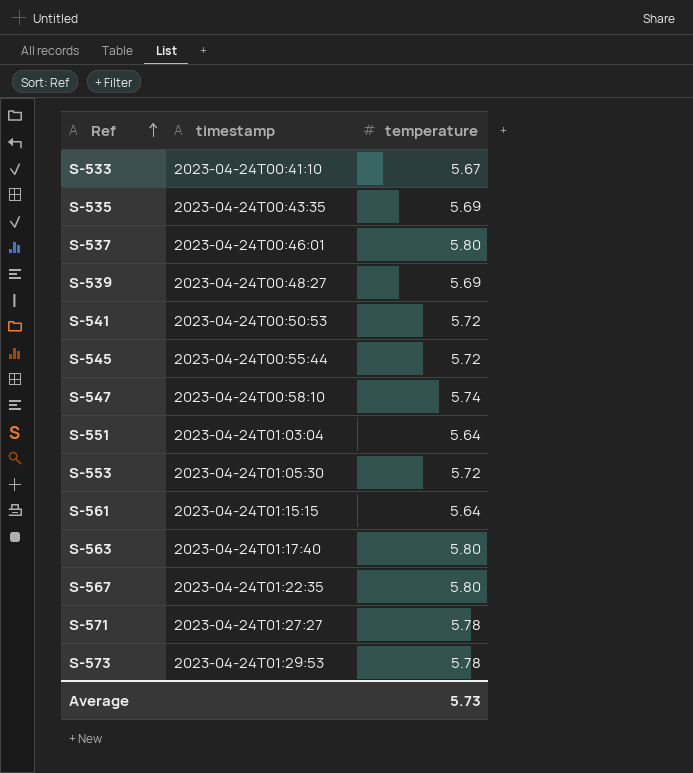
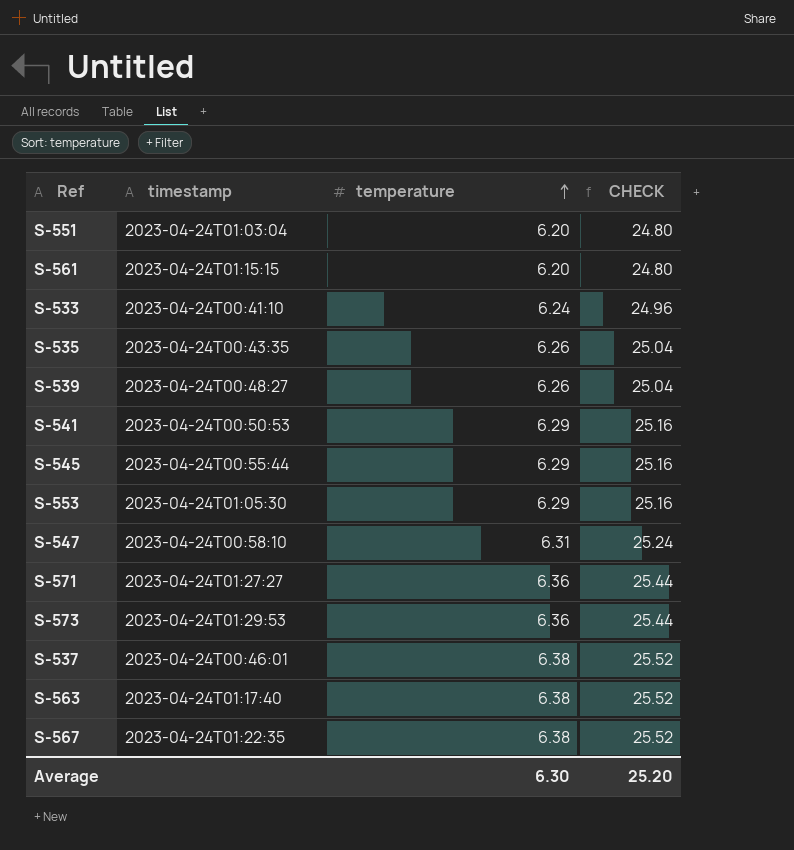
row order: Ref ascending -> temperature ascending
column CHECK | formula: none -> [temperature] * 4
S-551 | temperature: 5.64 -> 6.20
S-561 | temperature: 5.64 -> 6.20
S-533 | temperature: 5.67 -> 6.24
S-535 | temperature: 5.69 -> 6.26
S-539 | temperature: 5.69 -> 6.26
S-541 | temperature: 5.72 -> 6.29
S-545 | temperature: 5.72 -> 6.29
S-553 | temperature: 5.72 -> 6.29
S-547 | temperature: 5.74 -> 6.31
S-571 | temperature: 5.78 -> 6.36
S-573 | temperature: 5.78 -> 6.36
S-537 | temperature: 5.80 -> 6.38
S-563 | temperature: 5.80 -> 6.38
S-567 | temperature: 5.80 -> 6.38
Average | temperature: 5.73 -> 6.30

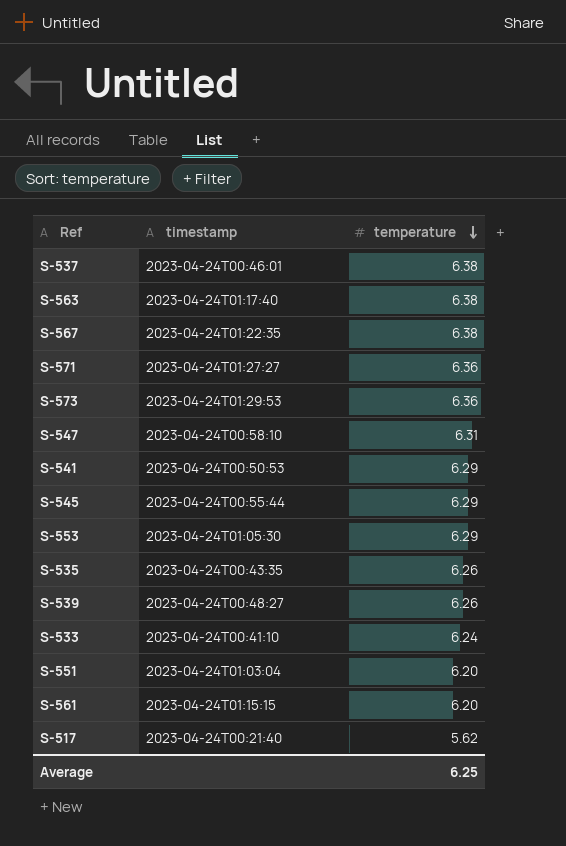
row order: temperature ascending -> temperature descending
column CHECK | formula: [temperature] * 4 -> none
row S-517: none -> 2023-04-24T00:21:40 | 5.62
Average | temperature: 6.30 -> 6.25

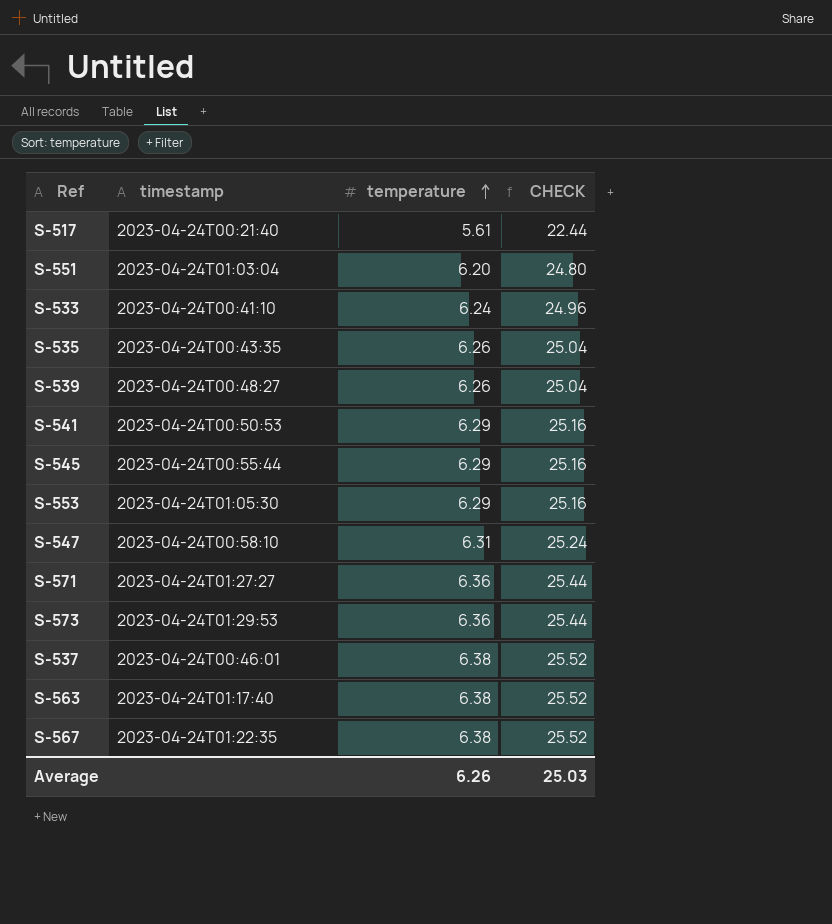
row order: temperature descending -> temperature ascending
column CHECK | formula: none -> [temperature] * 4
row S-561: 2023-04-24T01:15:15 | 6.20 -> none
S-517 | temperature: 5.62 -> 5.61
Average | temperature: 6.25 -> 6.26

